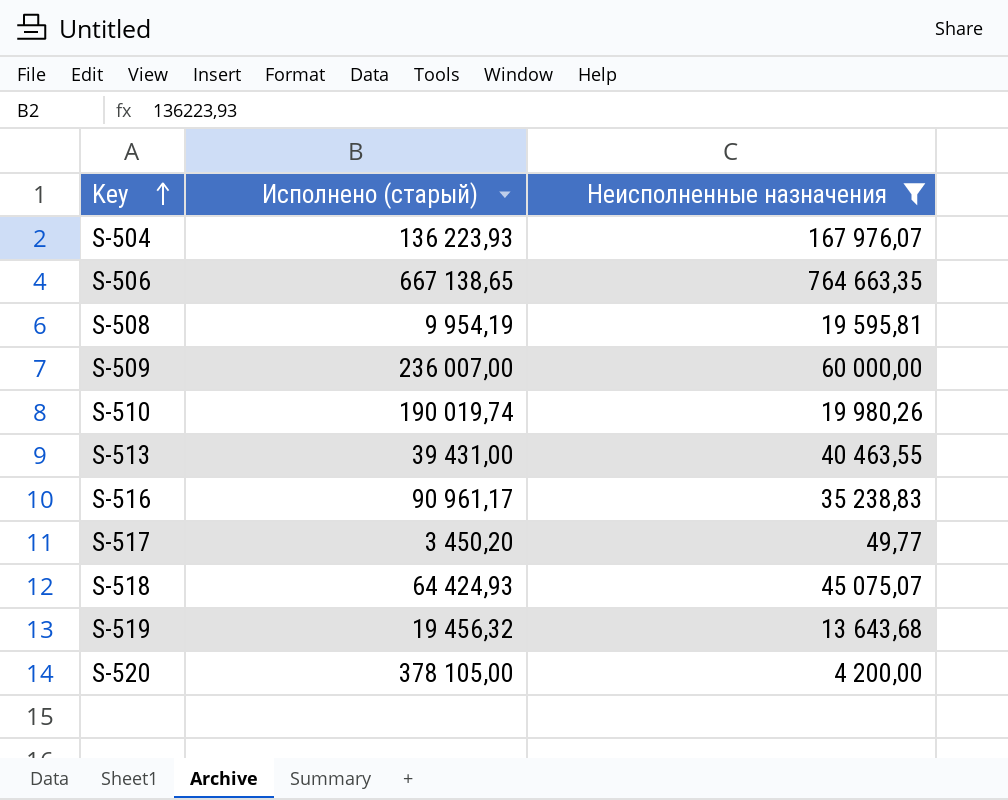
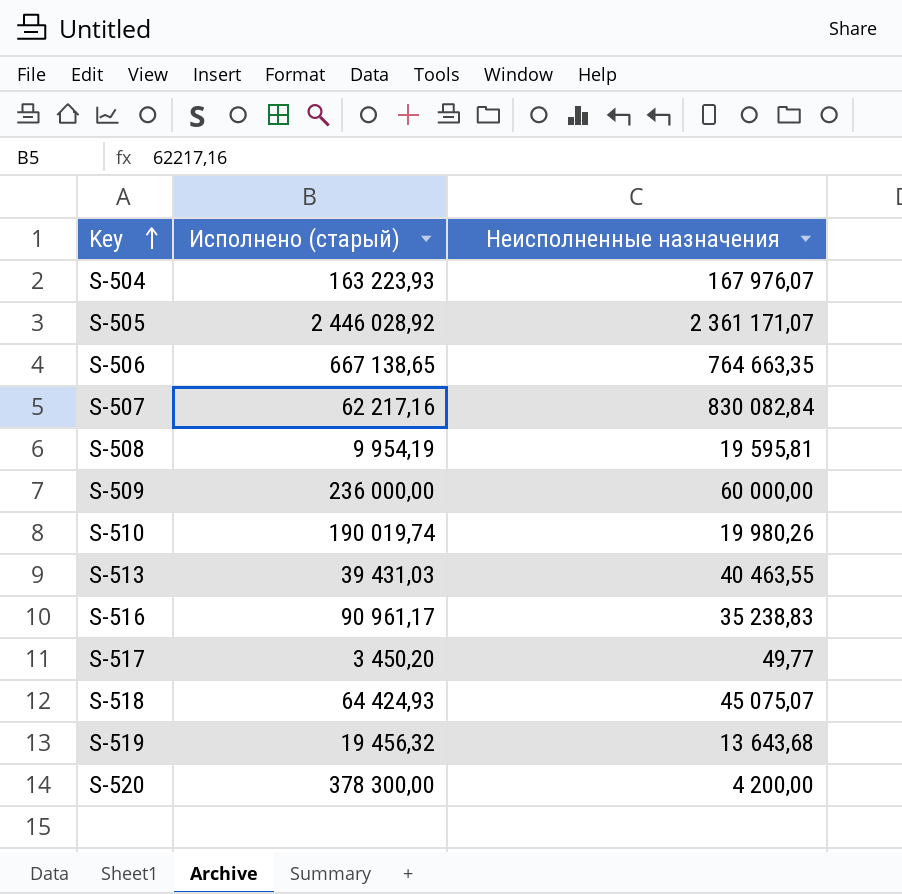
filter: Неисполненные назначения <= 764 663,35 -> none
S-504 | Исполнено (старый): 136 223,93 -> 163 223,93
S-509 | Исполнено (старый): 236 007,00 -> 236 000,00
S-513 | Исполнено (старый): 39 431,00 -> 39 431,03
S-520 | Исполнено (старый): 378 105,00 -> 378 300,00

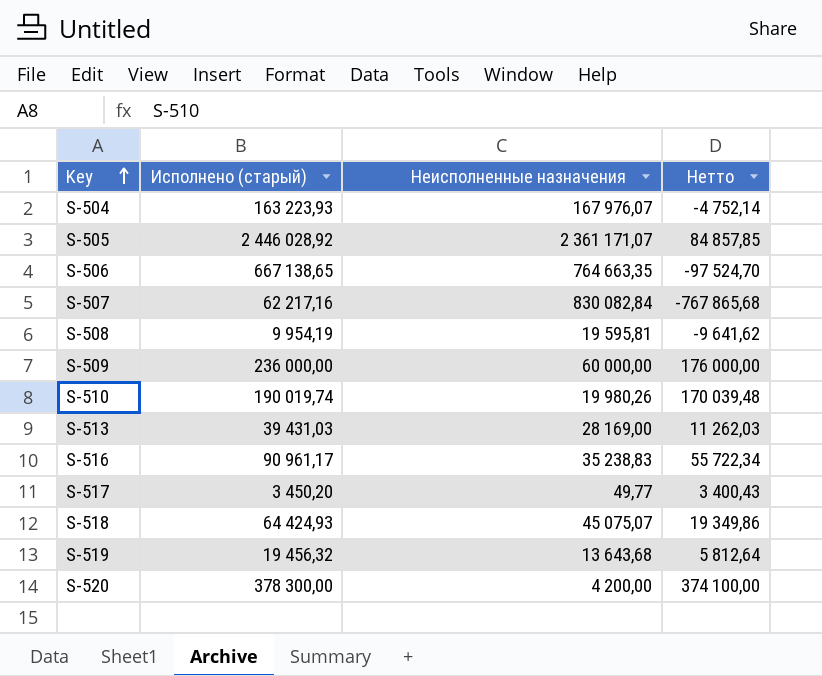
column Нетто | formula: none -> [Исполнено (старый)] - [Неисполненные назначения]
S-513 | Неисполненные назначения: 40 463,55 -> 28 169,00

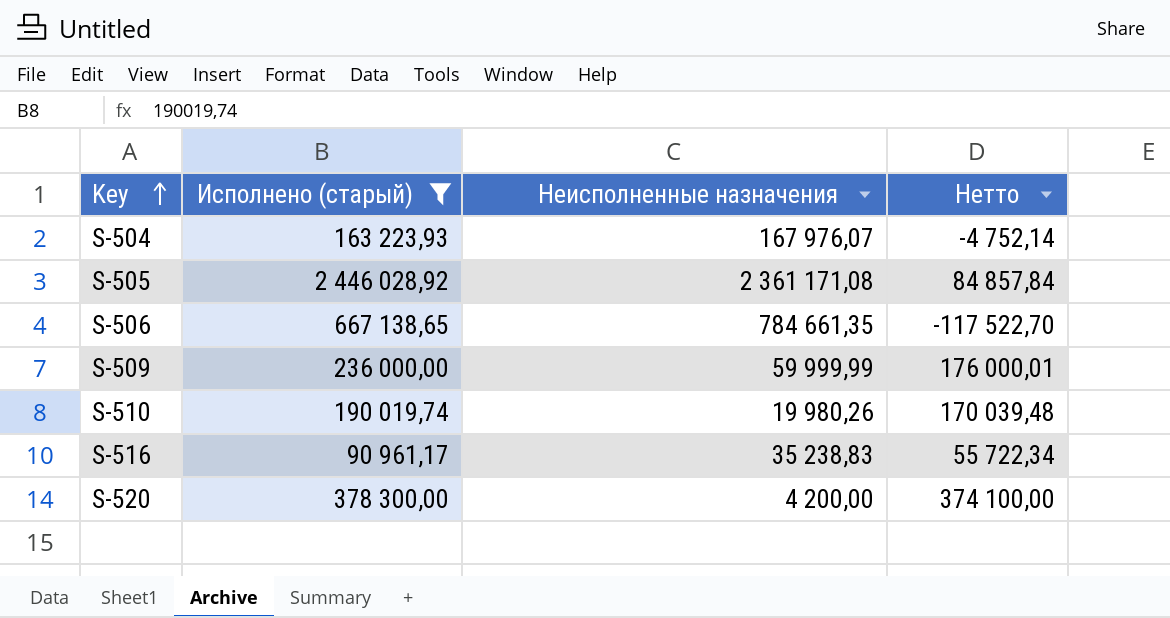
filter: none -> Исполнено (старый) >= 90 961,17
S-505 | Неисполненные назначения: 2 361 171,07 -> 2 361 171,08
S-505 | Нетто: 84 857,85 -> 84 857,84
S-506 | Неисполненные назначения: 764 663,35 -> 784 661,35
S-506 | Нетто: -97 524,70 -> -117 522,70
S-509 | Неисполненные назначения: 60 000,00 -> 59 999,99
S-509 | Нетто: 176 000,00 -> 176 000,01

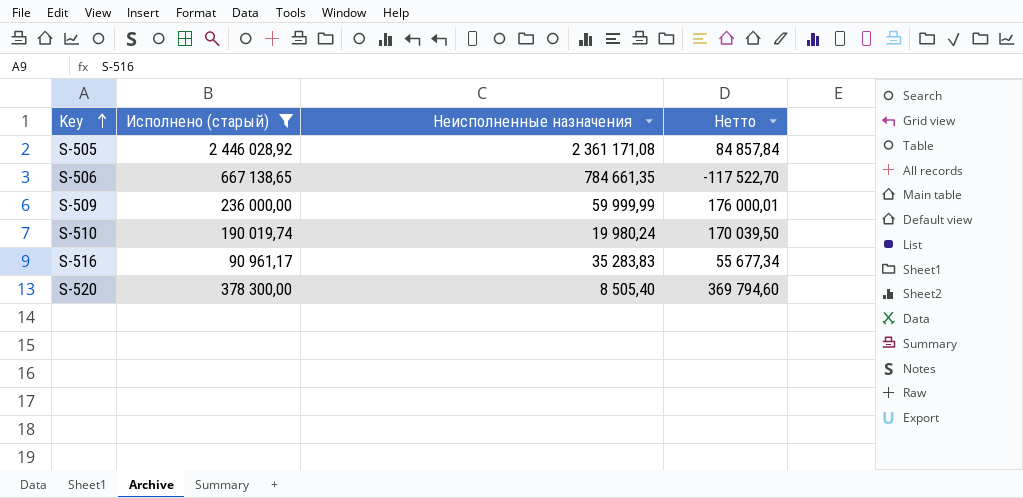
row S-504: 163 223,93 | 167 976,07 | -4 752,14 -> none
S-510 | Неисполненные назначения: 19 980,26 -> 19 980,24
S-510 | Нетто: 170 039,48 -> 170 039,50
S-516 | Неисполненные назначения: 35 238,83 -> 35 283,83
S-516 | Нетто: 55 722,34 -> 55 677,34
S-520 | Неисполненные назначения: 4 200,00 -> 8 505,40
S-520 | Нетто: 374 100,00 -> 369 794,60

